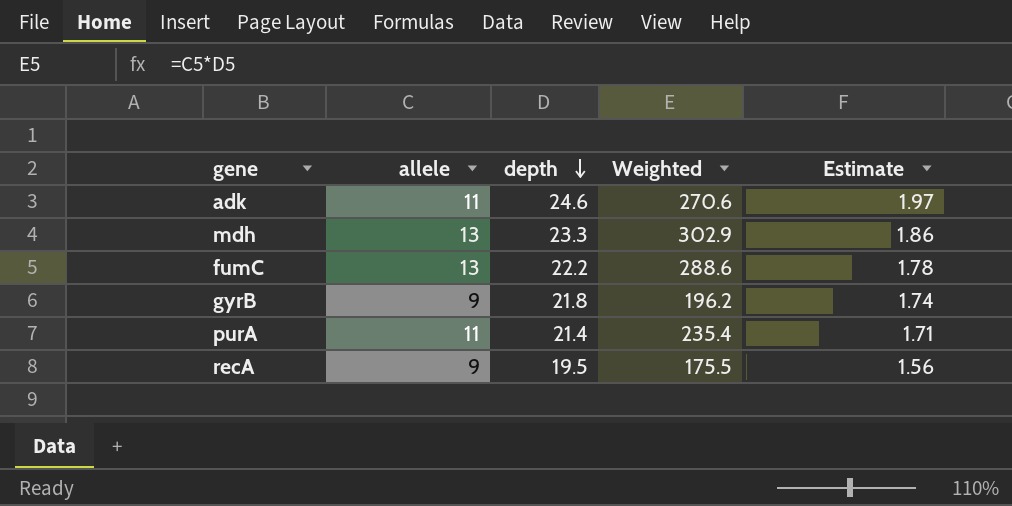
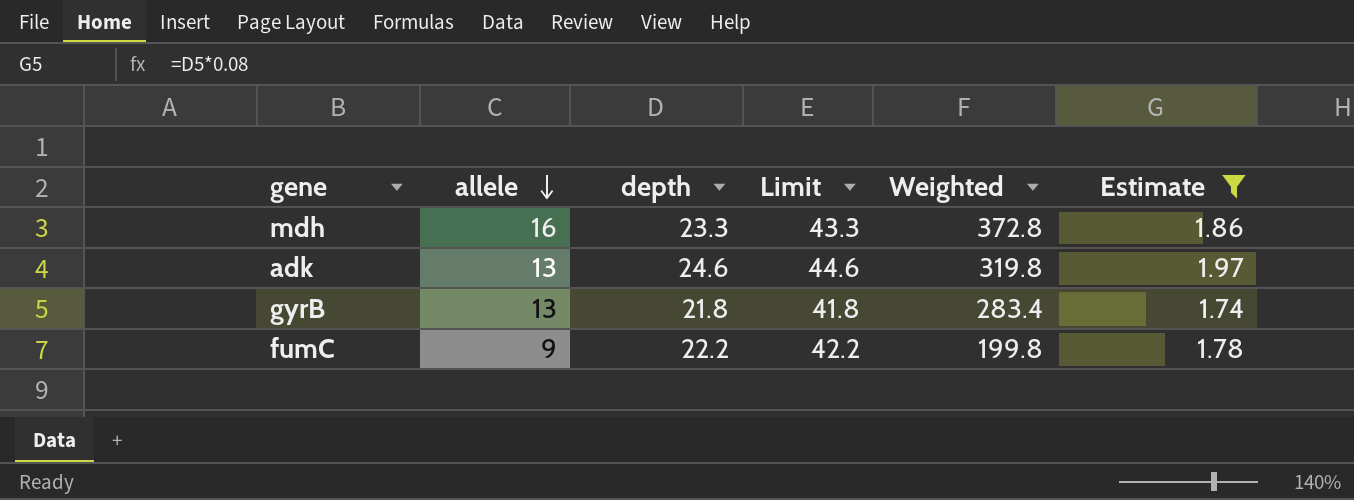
filter: none -> Estimate >= 1.74
row order: depth descending -> allele descending
column Limit | formula: none -> [depth] + 20
mdh | allele: 13 -> 16
mdh | Weighted: 302.9 -> 372.8
adk | allele: 11 -> 13
adk | Weighted: 270.6 -> 319.8
gyrB | allele: 9 -> 13
gyrB | Weighted: 196.2 -> 283.4
fumC | allele: 13 -> 9
fumC | Weighted: 288.6 -> 199.8

